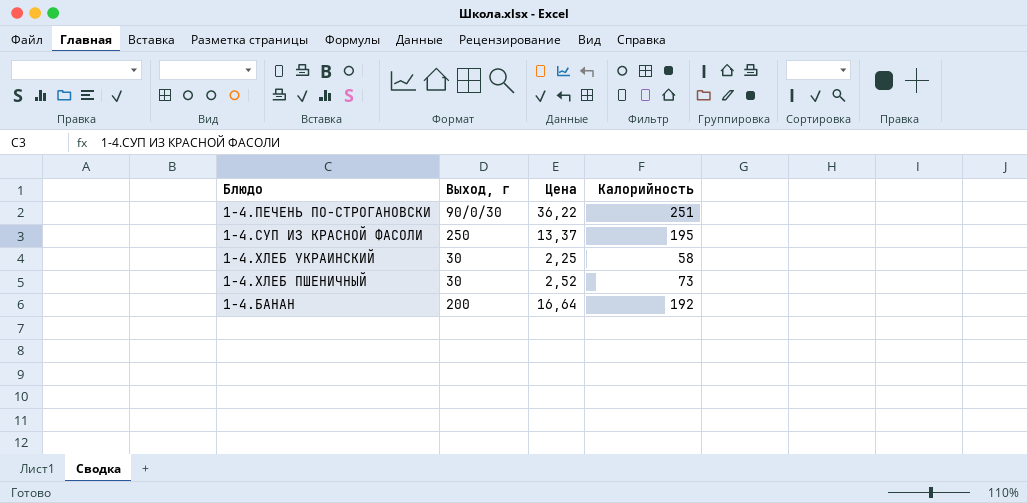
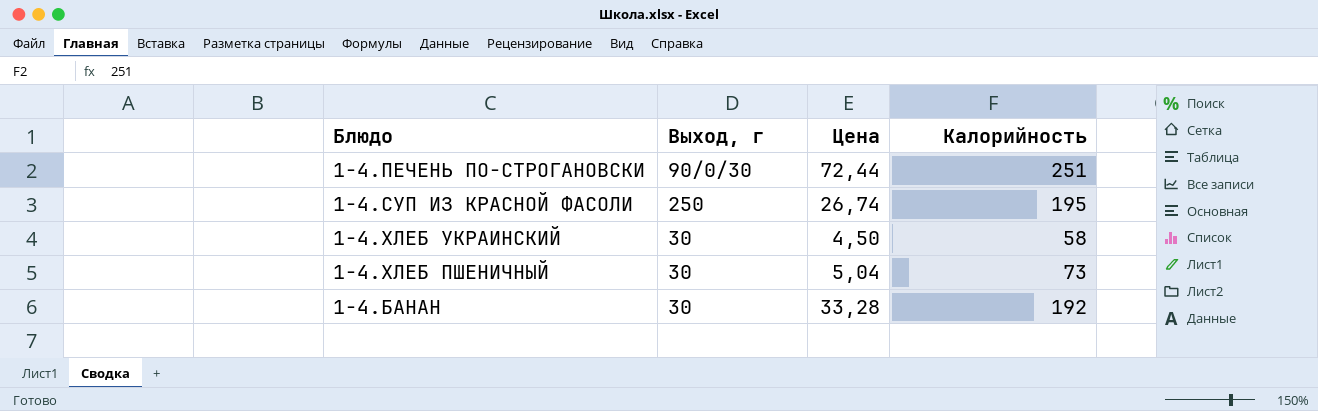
1-4.ПЕЧЕНЬ ПО-СТРОГАНОВСКИ | Цена: 36,22 -> 72,44
1-4.СУП ИЗ КРАСНОЙ ФАСОЛИ | Цена: 13,37 -> 26,74
1-4.ХЛЕБ УКРАИНСКИЙ | Цена: 2,25 -> 4,50
1-4.ХЛЕБ ПШЕНИЧНЫЙ | Цена: 2,52 -> 5,04
1-4.БАНАН | Выход, г: 200 -> 30
1-4.БАНАН | Цена: 16,64 -> 33,28

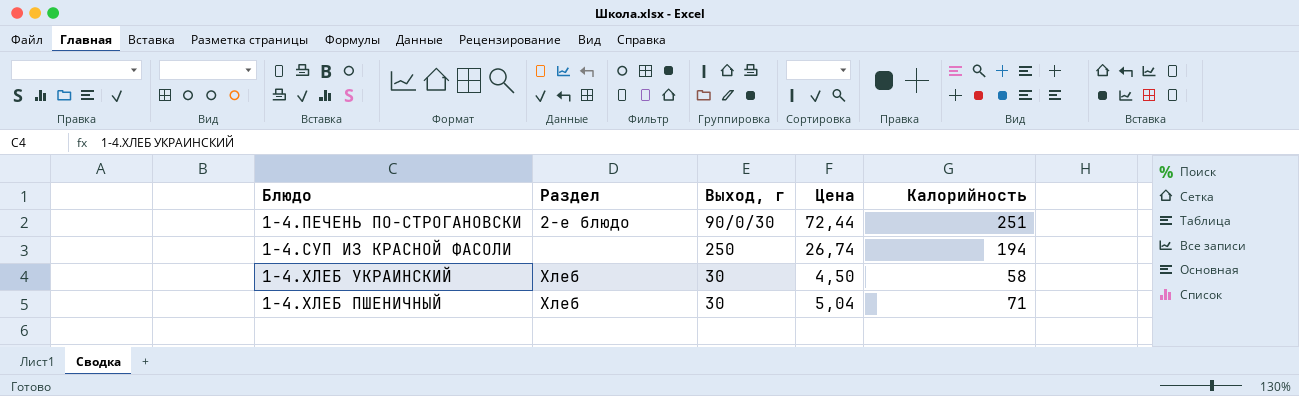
column Раздел | position: none -> 2
row 1-4.БАНАН: 30 | 33,28 | 192 -> none
1-4.СУП ИЗ КРАСНОЙ ФАСОЛИ | Калорийность: 195 -> 194
1-4.ХЛЕБ ПШЕНИЧНЫЙ | Калорийность: 73 -> 71

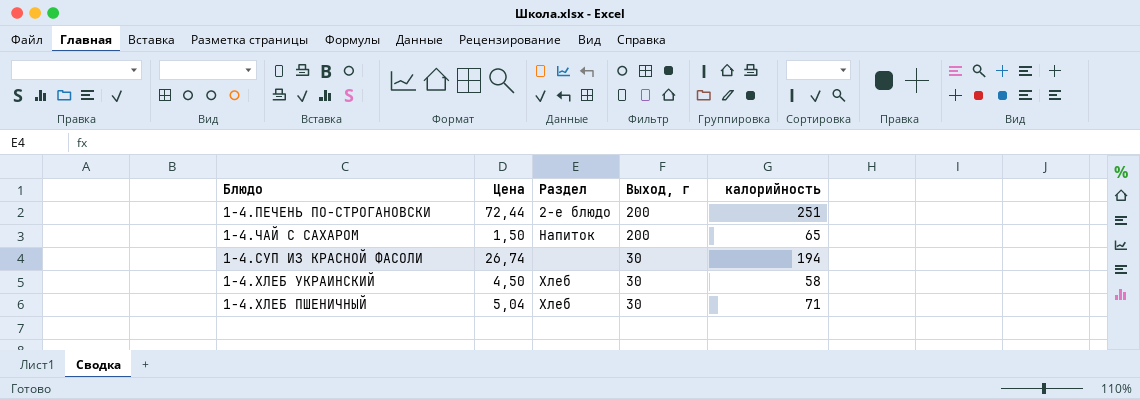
column Цена | position: 4 -> 2
column name: Калорийность -> калорийность
1-4.ПЕЧЕНЬ ПО-СТРОГАНОВСКИ | Выход, г: 90/0/30 -> 200
row 1-4.ЧАЙ С САХАРОМ: none -> 1,50 | Напиток | 200 | 65
1-4.СУП ИЗ КРАСНОЙ ФАСОЛИ | Выход, г: 250 -> 30

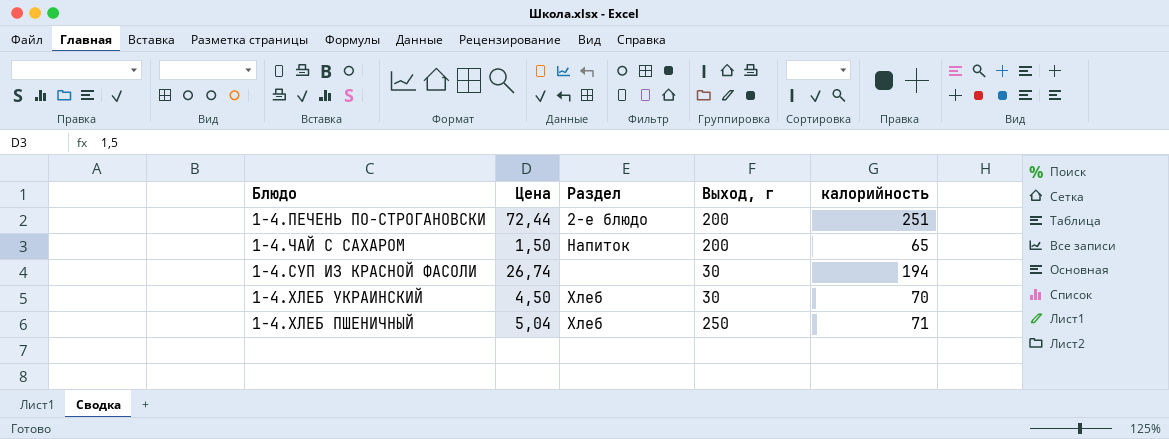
1-4.ХЛЕБ УКРАИНСКИЙ | калорийность: 58 -> 70
1-4.ХЛЕБ ПШЕНИЧНЫЙ | Выход, г: 30 -> 250

